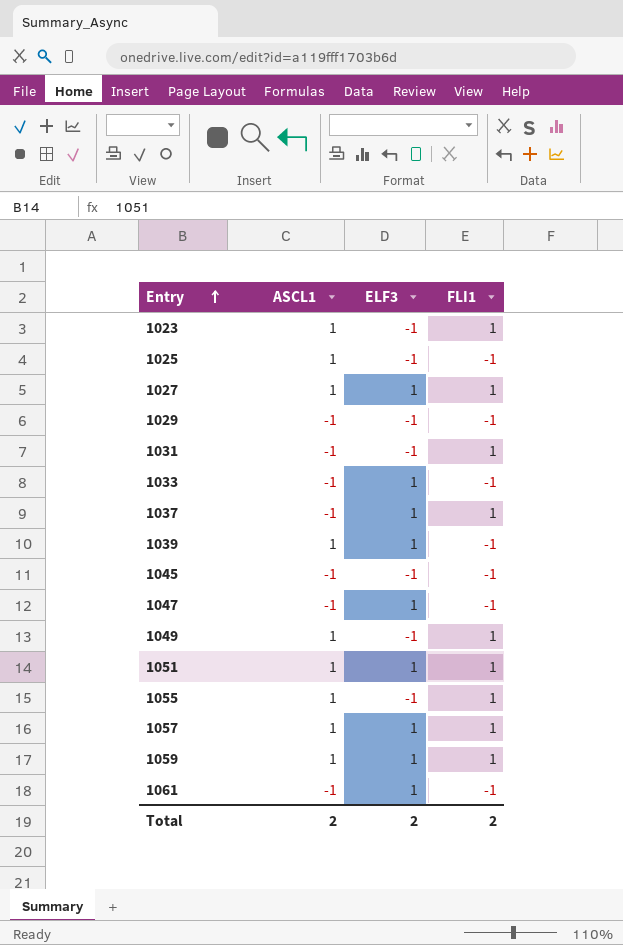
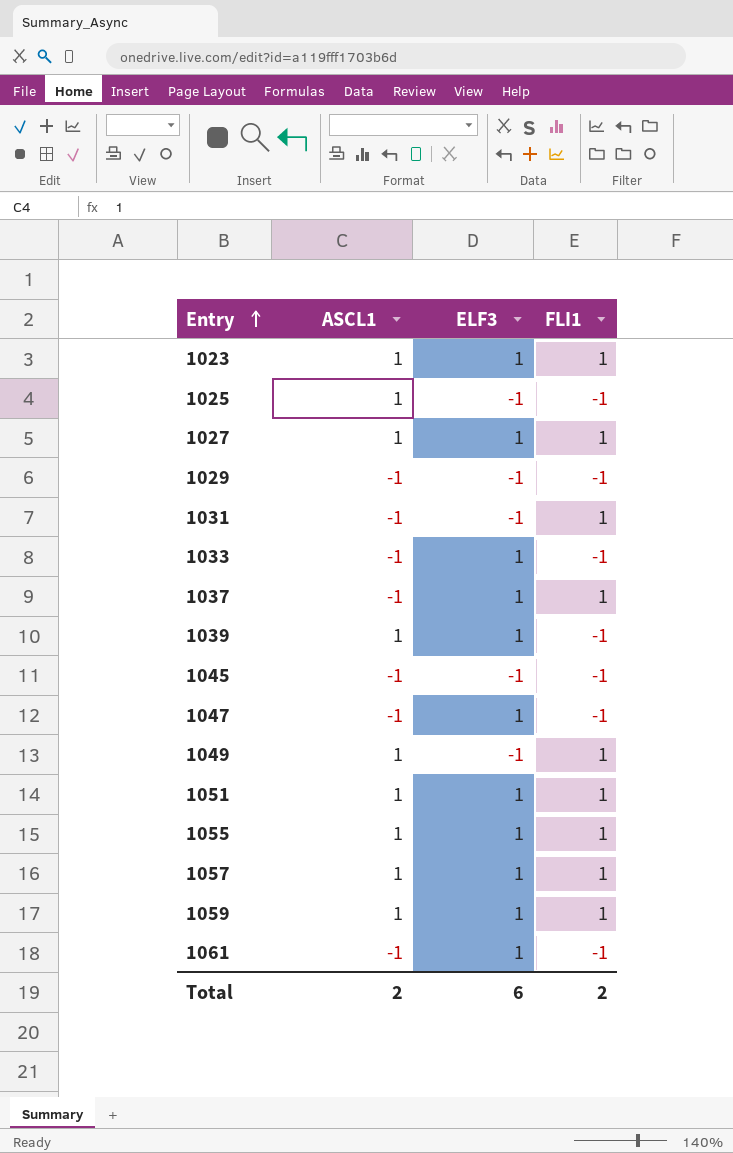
1023 | ELF3: -1 -> 1
1055 | ELF3: -1 -> 1
Total | ELF3: 2 -> 6

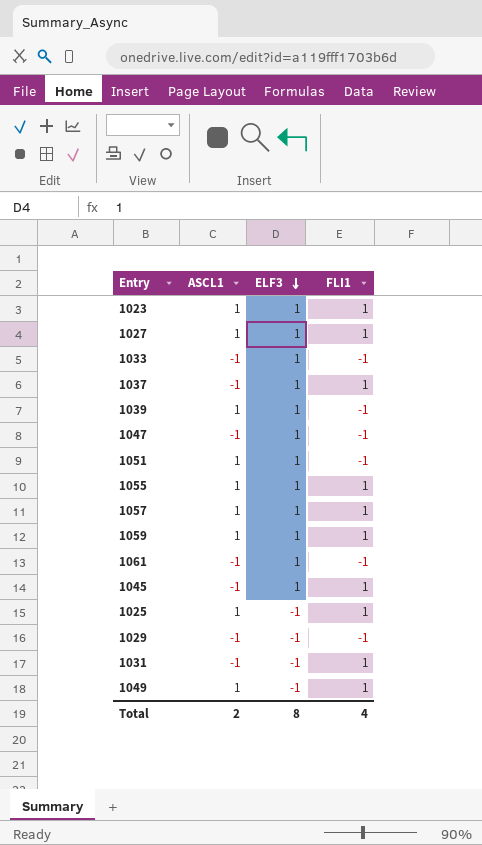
row order: Entry ascending -> ELF3 descending
1051 | FLI1: 1 -> -1
1045 | ELF3: -1 -> 1
1045 | FLI1: -1 -> 1
1025 | FLI1: -1 -> 1
Total | ELF3: 6 -> 8
Total | FLI1: 2 -> 4

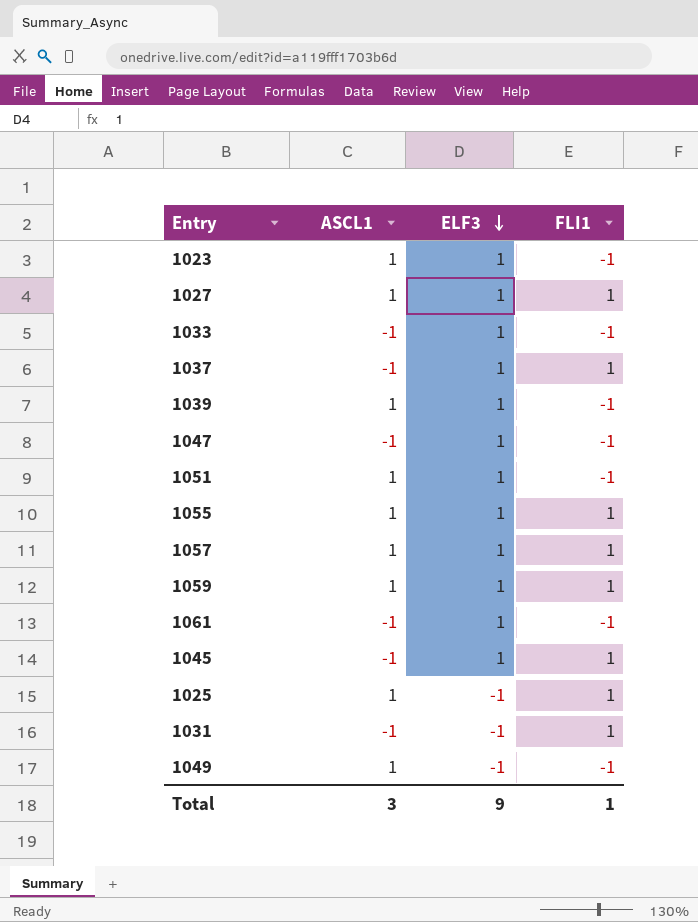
row 1029: -1 | -1 | -1 -> none
1023 | FLI1: 1 -> -1
1049 | FLI1: 1 -> -1
Total | ASCL1: 2 -> 3
Total | ELF3: 8 -> 9
Total | FLI1: 4 -> 1

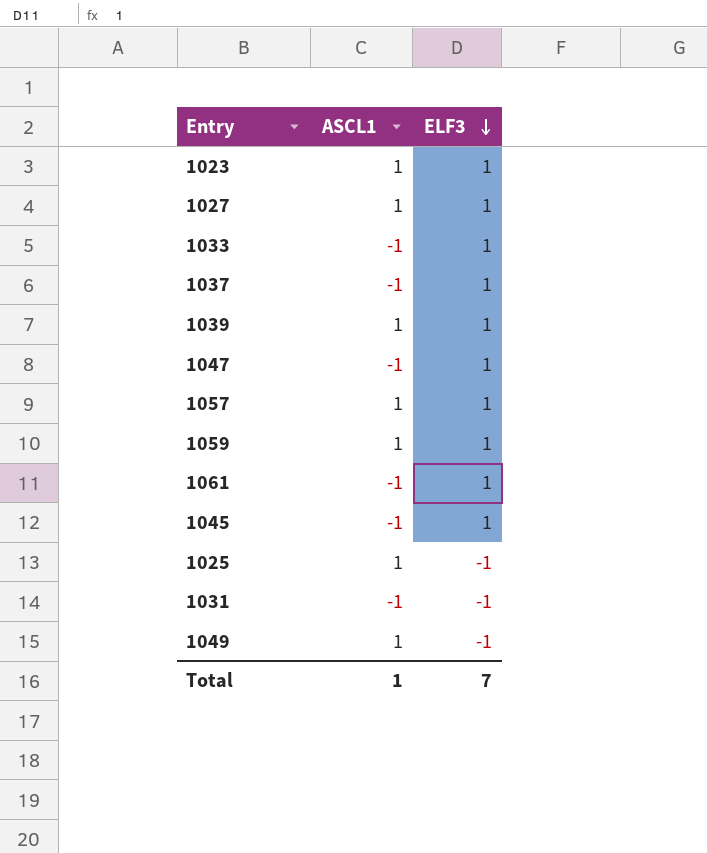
column FLI1 | position: 4 -> none
row 1051: 1 | 1 | -1 -> none
row 1055: 1 | 1 | 1 -> none
Total | ASCL1: 3 -> 1
Total | ELF3: 9 -> 7

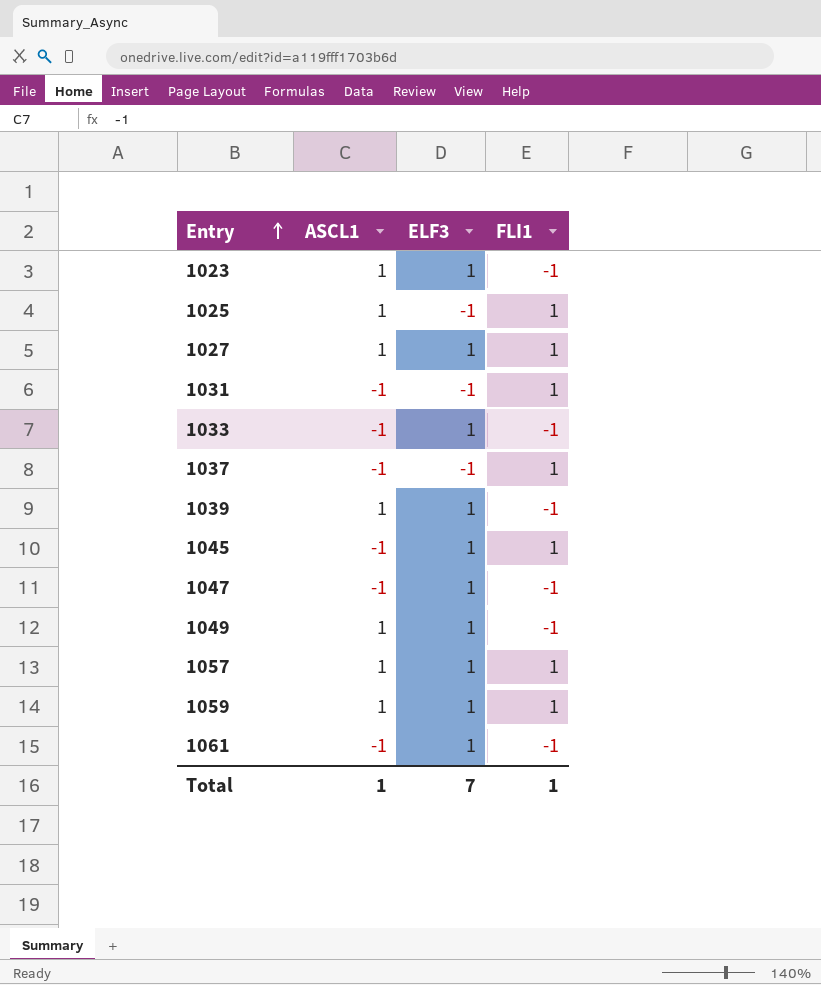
row order: ELF3 descending -> Entry ascending
column FLI1 | position: none -> 4
1037 | ELF3: 1 -> -1
1049 | ELF3: -1 -> 1

